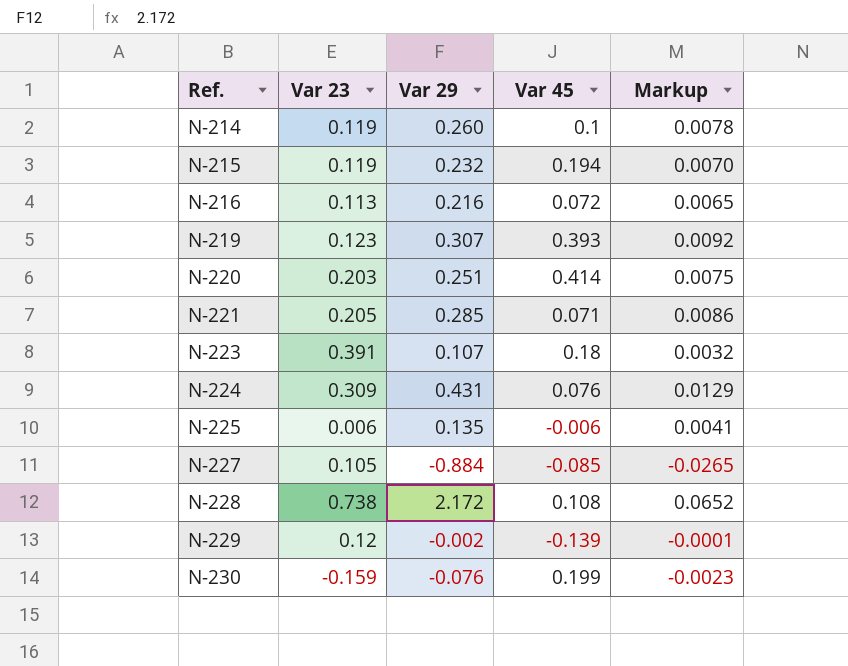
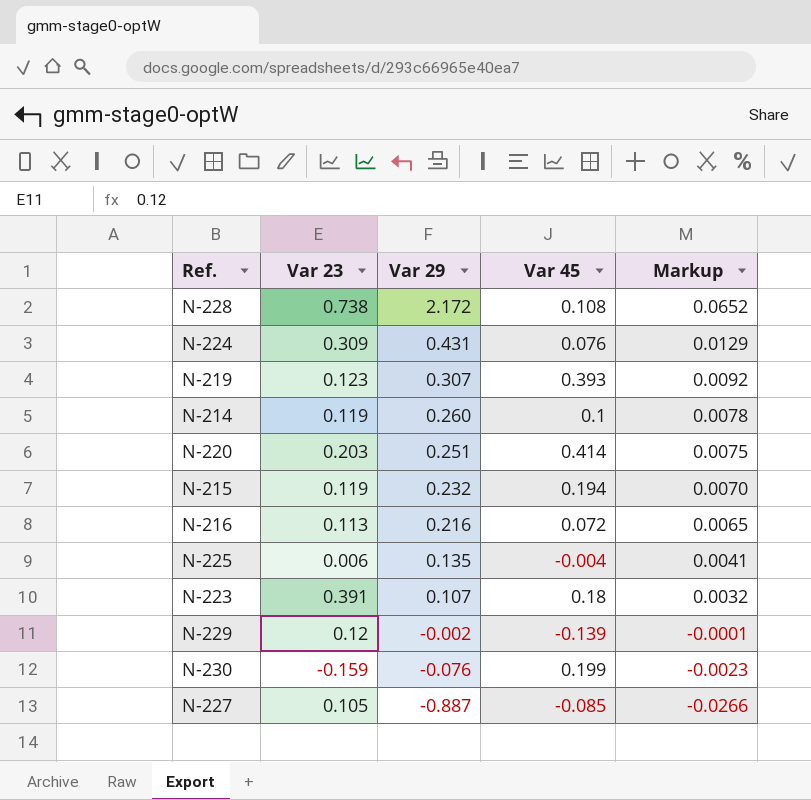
row order: Ref. ascending -> Var 29 descending
row N-221: 0.205 | 0.285 | 0.071 | 0.0086 -> none
N-225 | Var 45: -0.006 -> -0.004
N-227 | Var 29: -0.884 -> -0.887
N-227 | Markup: -0.0265 -> -0.0266

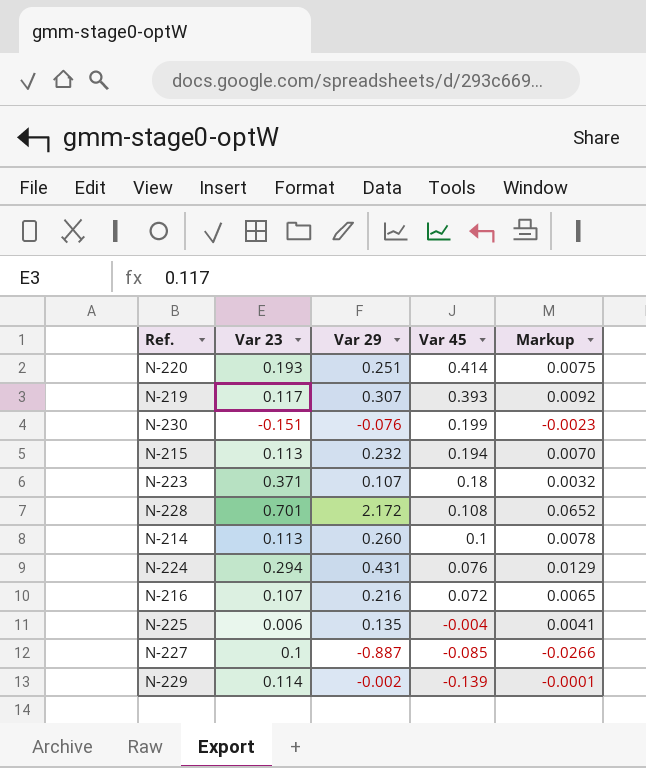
row order: Var 29 descending -> Var 45 descending
N-220 | Var 23: 0.203 -> 0.193
N-219 | Var 23: 0.123 -> 0.117
N-230 | Var 23: -0.159 -> -0.151
N-215 | Var 23: 0.119 -> 0.113
N-223 | Var 23: 0.391 -> 0.371
N-228 | Var 23: 0.738 -> 0.701
N-214 | Var 23: 0.119 -> 0.113
N-224 | Var 23: 0.309 -> 0.294
N-216 | Var 23: 0.113 -> 0.107
N-227 | Var 23: 0.105 -> 0.1
N-229 | Var 23: 0.12 -> 0.114

